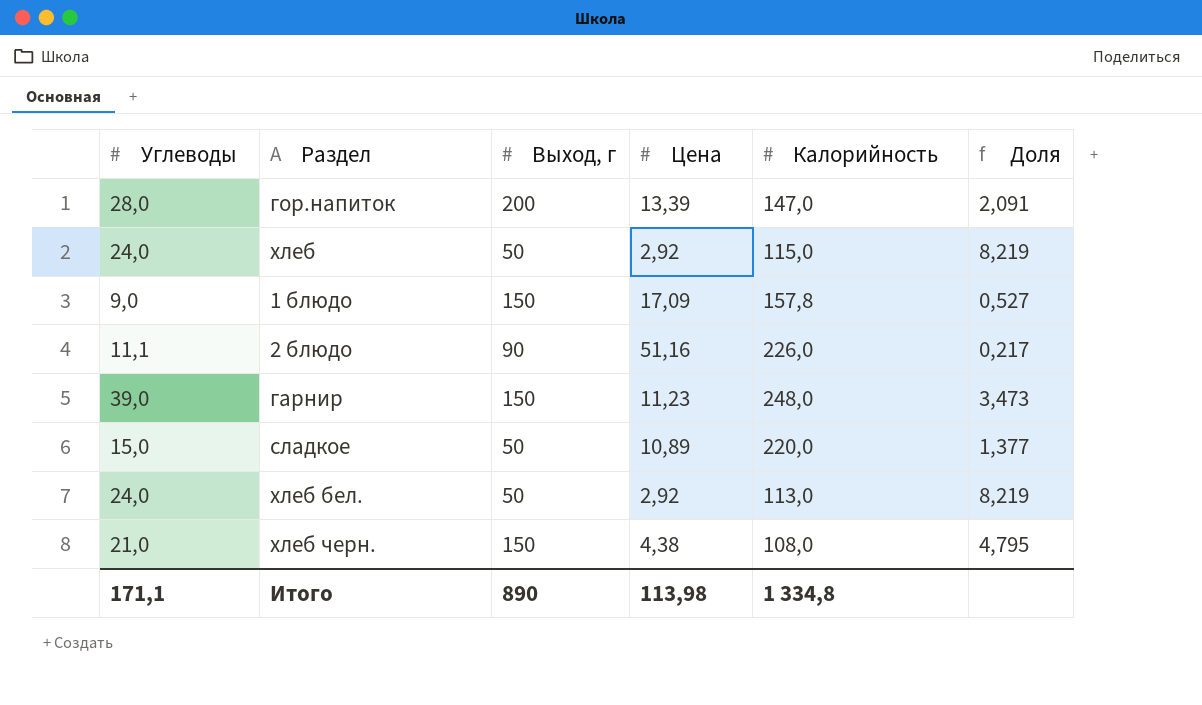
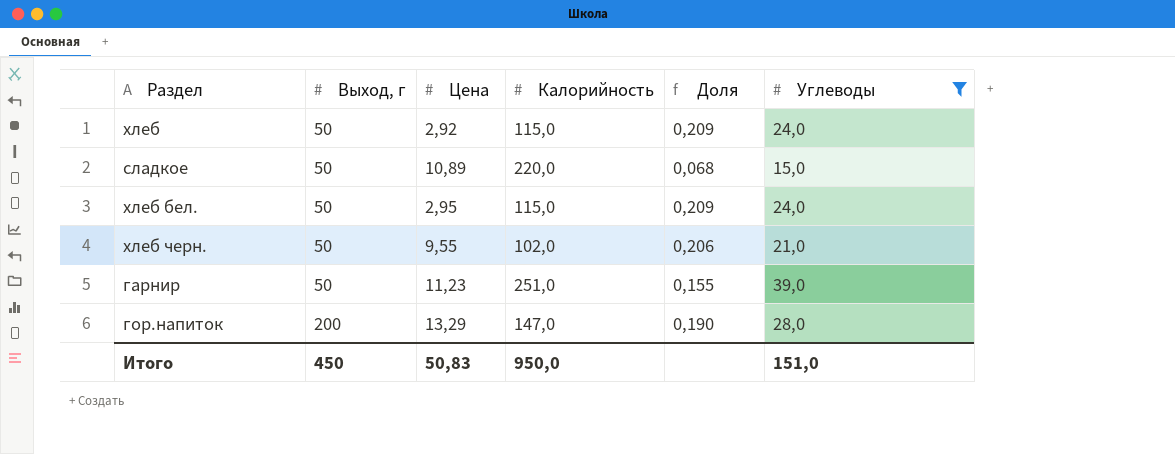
filter: none -> Углеводы >= 15,0
row order: none -> Выход, г ascending
column Доля | formula: [Углеводы] / [Цена] -> [Углеводы] / [Калорийность]
column Углеводы | position: 1 -> 6
хлеб бел. | Цена: 2,92 -> 2,95
хлеб бел. | Калорийность: 113,0 -> 115,0
хлеб черн. | Выход, г: 150 -> 50
хлеб черн. | Цена: 4,38 -> 9,55
хлеб черн. | Калорийность: 108,0 -> 102,0
гарнир | Выход, г: 150 -> 50
гарнир | Калорийность: 248,0 -> 251,0
гор.напиток | Цена: 13,39 -> 13,29
Итого | Выход, г: 890 -> 450
Итого | Цена: 113,98 -> 50,83
Итого | Калорийность: 1 334,8 -> 950,0
Итого | Углеводы: 171,1 -> 151,0

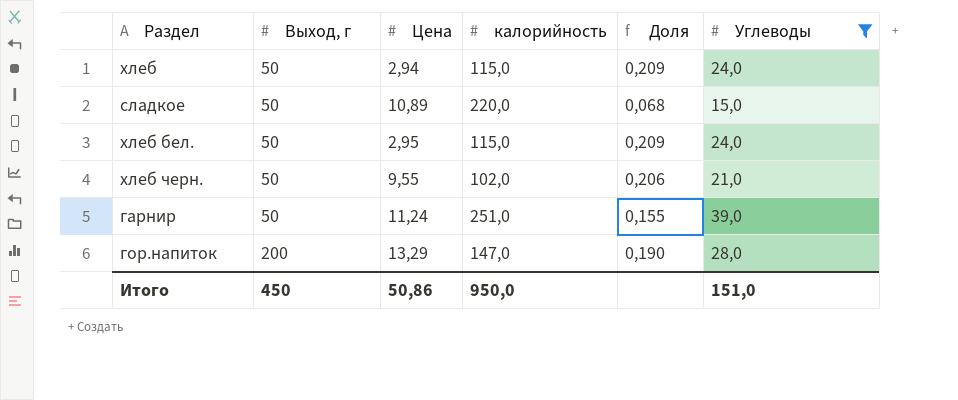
column name: Калорийность -> калорийность
хлеб | Цена: 2,92 -> 2,94
гарнир | Цена: 11,23 -> 11,24
Итого | Цена: 50,83 -> 50,86

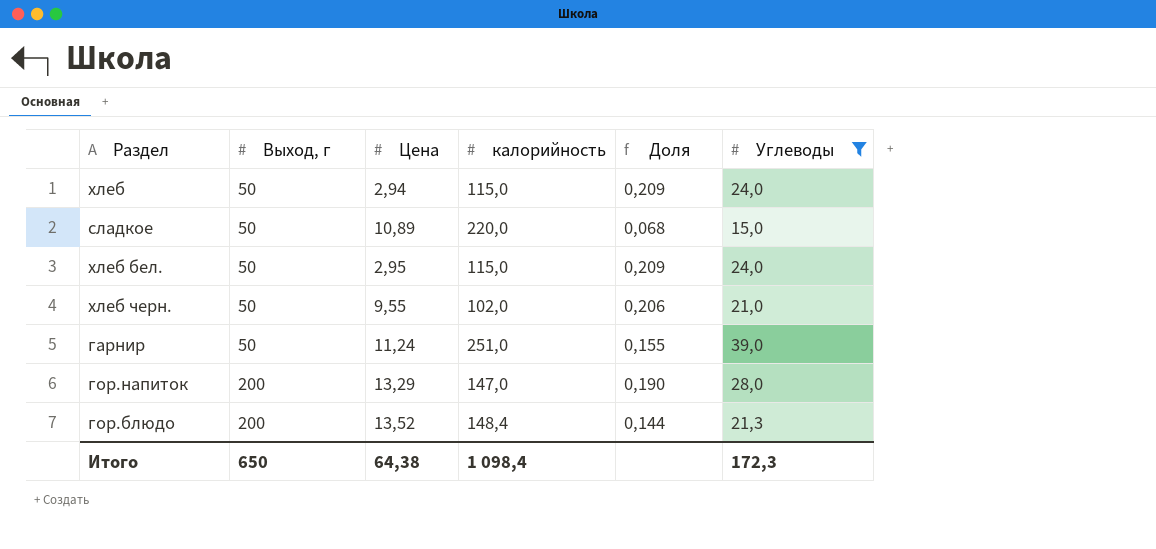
row гор.блюдо: none -> 200 | 13,52 | 148,4 | 0,144 | 21,3
Итого | Выход, г: 450 -> 650
Итого | Цена: 50,86 -> 64,38
Итого | калорийность: 950,0 -> 1 098,4
Итого | Углеводы: 151,0 -> 172,3

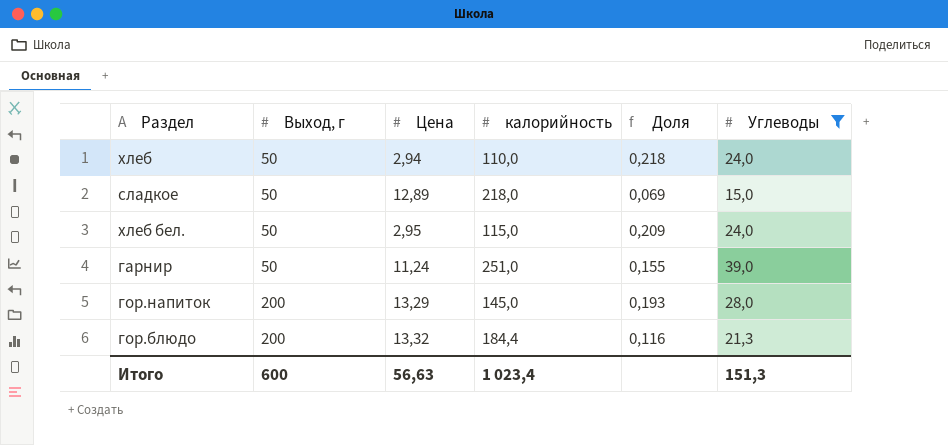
row хлеб черн.: 50 | 9,55 | 102,0 | 0,206 | 21,0 -> none
хлеб | калорийность: 115,0 -> 110,0
хлеб | Доля: 0,209 -> 0,218
сладкое | Цена: 10,89 -> 12,89
сладкое | калорийность: 220,0 -> 218,0
сладкое | Доля: 0,068 -> 0,069
гор.напиток | калорийность: 147,0 -> 145,0
гор.напиток | Доля: 0,190 -> 0,193
гор.блюдо | Цена: 13,52 -> 13,32
гор.блюдо | калорийность: 148,4 -> 184,4
гор.блюдо | Доля: 0,144 -> 0,116
Итого | Выход, г: 650 -> 600
Итого | Цена: 64,38 -> 56,63
Итого | калорийность: 1 098,4 -> 1 023,4
Итого | Углеводы: 172,3 -> 151,3

